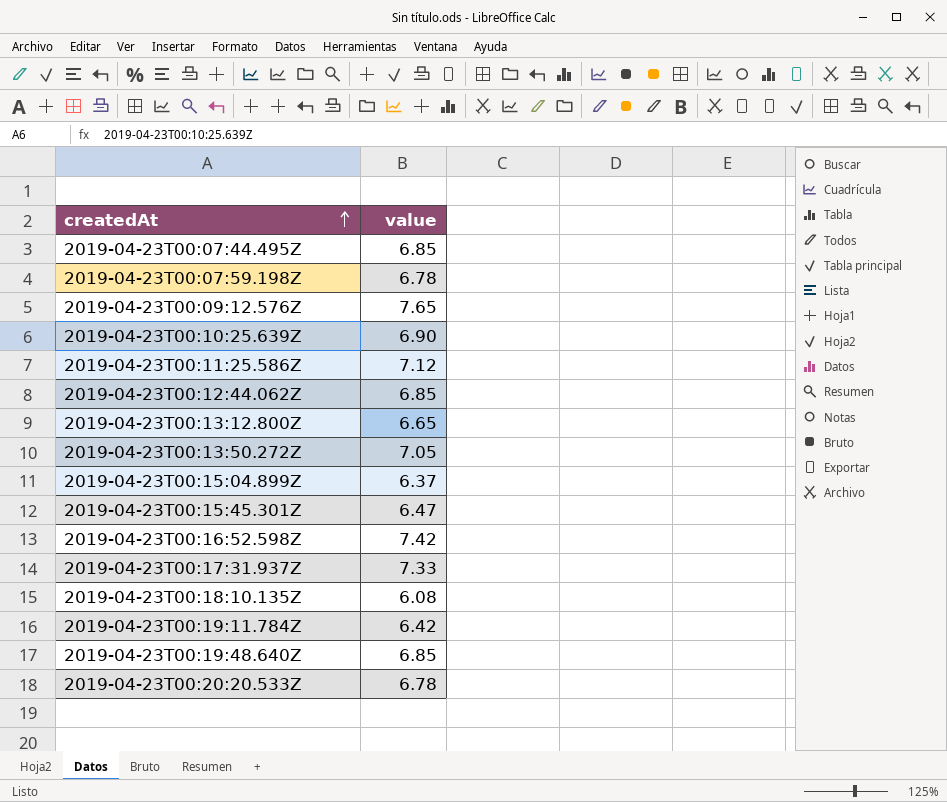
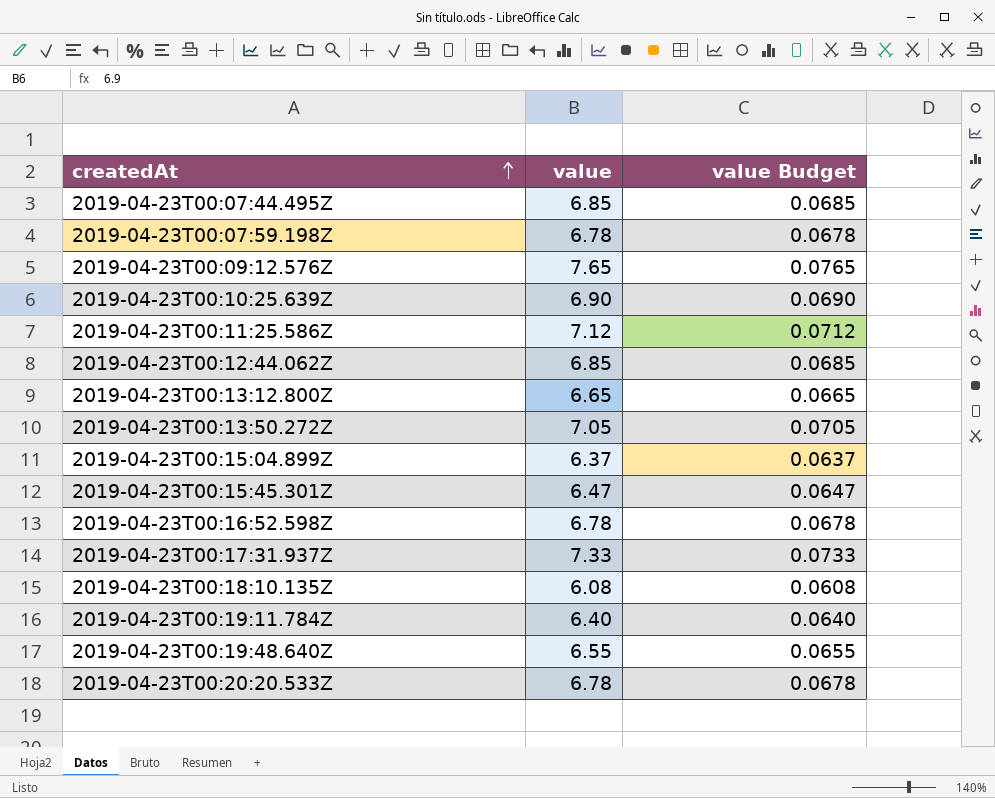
column value Budget | formula: none -> [value] * 0.01
2019-04-23T00:16:52.598Z | value: 7.42 -> 6.78
2019-04-23T00:19:11.784Z | value: 6.42 -> 6.40
2019-04-23T00:19:48.640Z | value: 6.85 -> 6.55

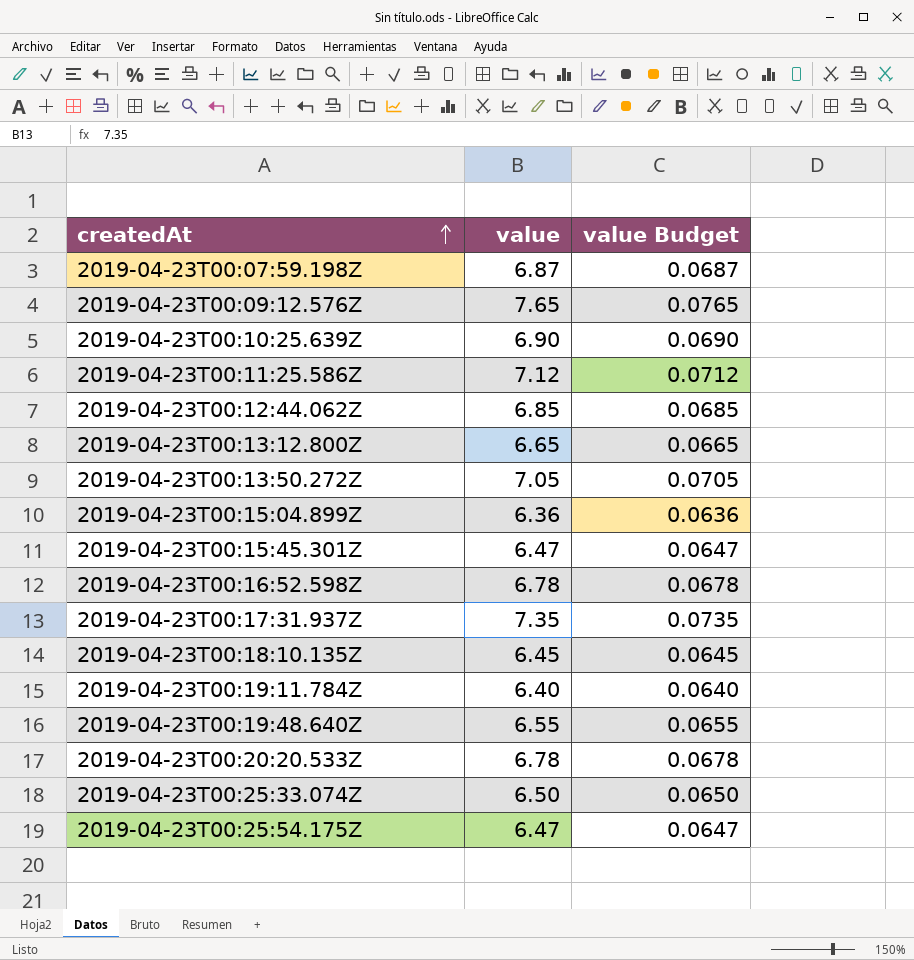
row 2019-04-23T00:07:44.495Z: 6.85 | 0.0685 -> none
2019-04-23T00:07:59.198Z | value: 6.78 -> 6.87
2019-04-23T00:07:59.198Z | value Budget: 0.0678 -> 0.0687
2019-04-23T00:15:04.899Z | value: 6.37 -> 6.36
2019-04-23T00:15:04.899Z | value Budget: 0.0637 -> 0.0636
2019-04-23T00:17:31.937Z | value: 7.33 -> 7.35
2019-04-23T00:17:31.937Z | value Budget: 0.0733 -> 0.0735
2019-04-23T00:18:10.135Z | value: 6.08 -> 6.45
2019-04-23T00:18:10.135Z | value Budget: 0.0608 -> 0.0645
row 2019-04-23T00:25:33.074Z: none -> 6.50 | 0.0650
row 2019-04-23T00:25:54.175Z: none -> 6.47 | 0.0647

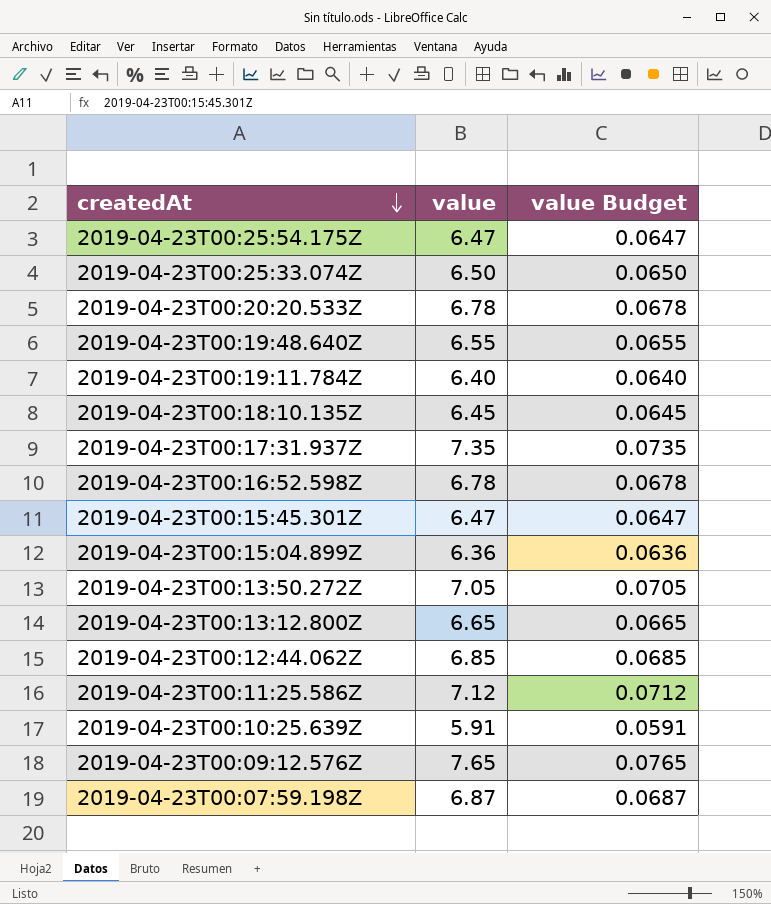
row order: createdAt ascending -> createdAt descending
2019-04-23T00:10:25.639Z | value: 6.90 -> 5.91
2019-04-23T00:10:25.639Z | value Budget: 0.0690 -> 0.0591

